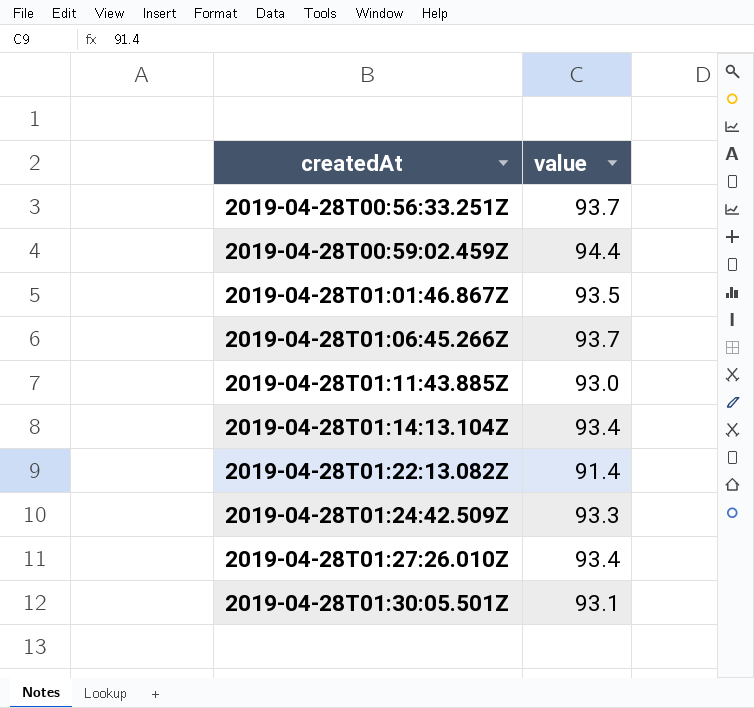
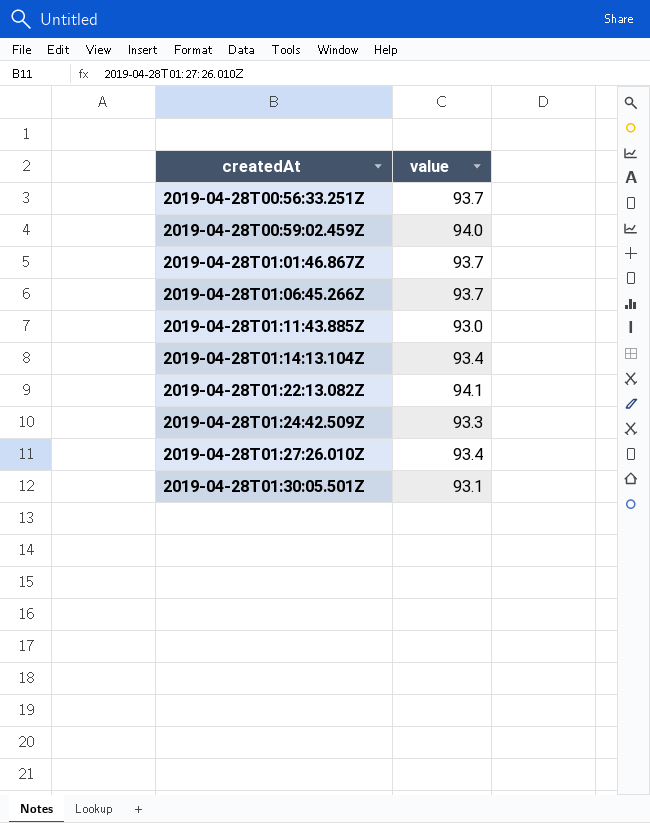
2019-04-28T00:59:02.459Z | value: 94.4 -> 94.0
2019-04-28T01:01:46.867Z | value: 93.5 -> 93.7
2019-04-28T01:22:13.082Z | value: 91.4 -> 94.1

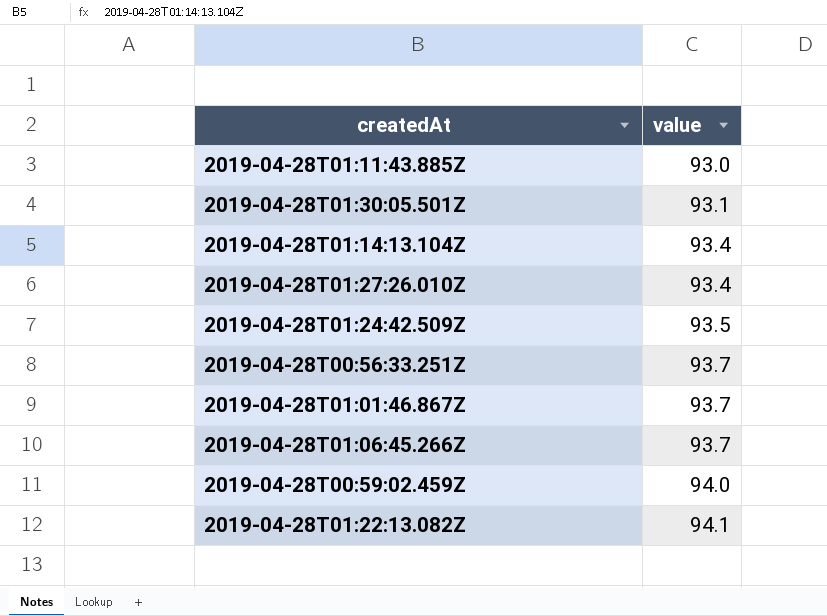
row order: createdAt ascending -> value ascending
2019-04-28T01:24:42.509Z | value: 93.3 -> 93.5

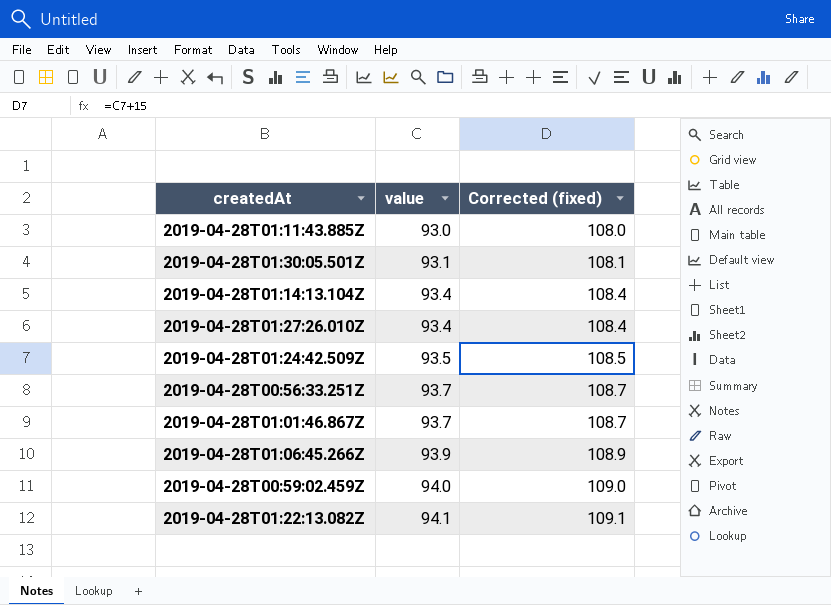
column Corrected (fixed) | formula: none -> [value] + 15
2019-04-28T01:06:45.266Z | value: 93.7 -> 93.9

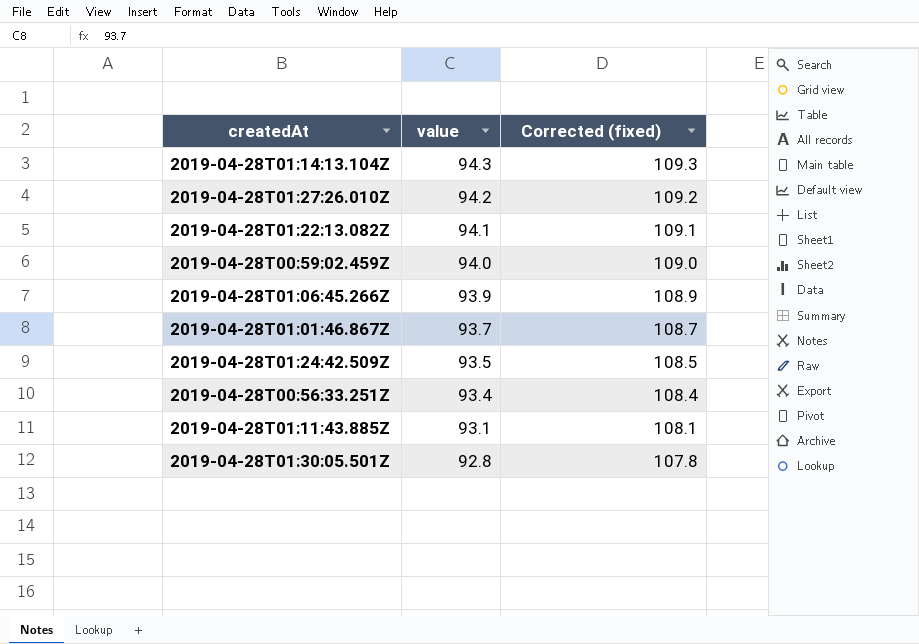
row order: value ascending -> value descending
2019-04-28T01:14:13.104Z | value: 93.4 -> 94.3
2019-04-28T01:14:13.104Z | Corrected (fixed): 108.4 -> 109.3
2019-04-28T01:27:26.010Z | value: 93.4 -> 94.2
2019-04-28T01:27:26.010Z | Corrected (fixed): 108.4 -> 109.2
2019-04-28T00:56:33.251Z | value: 93.7 -> 93.4
2019-04-28T00:56:33.251Z | Corrected (fixed): 108.7 -> 108.4
2019-04-28T01:11:43.885Z | value: 93.0 -> 93.1
2019-04-28T01:11:43.885Z | Corrected (fixed): 108.0 -> 108.1
2019-04-28T01:30:05.501Z | value: 93.1 -> 92.8
2019-04-28T01:30:05.501Z | Corrected (fixed): 108.1 -> 107.8

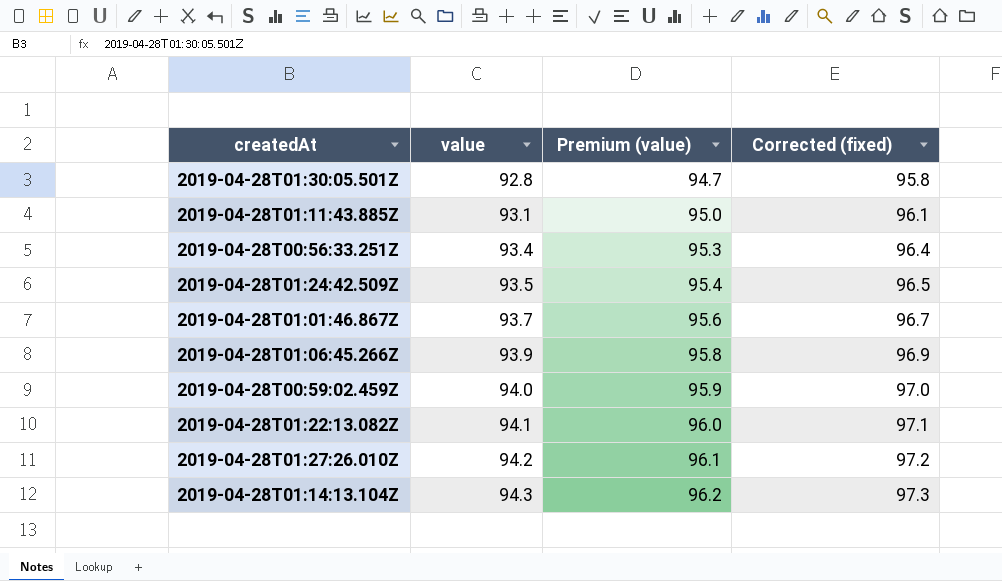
row order: value descending -> value ascending
column Premium (value) | formula: none -> [value] * 1.02
column Corrected (fixed) | formula: [value] + 15 -> [value] + 3

